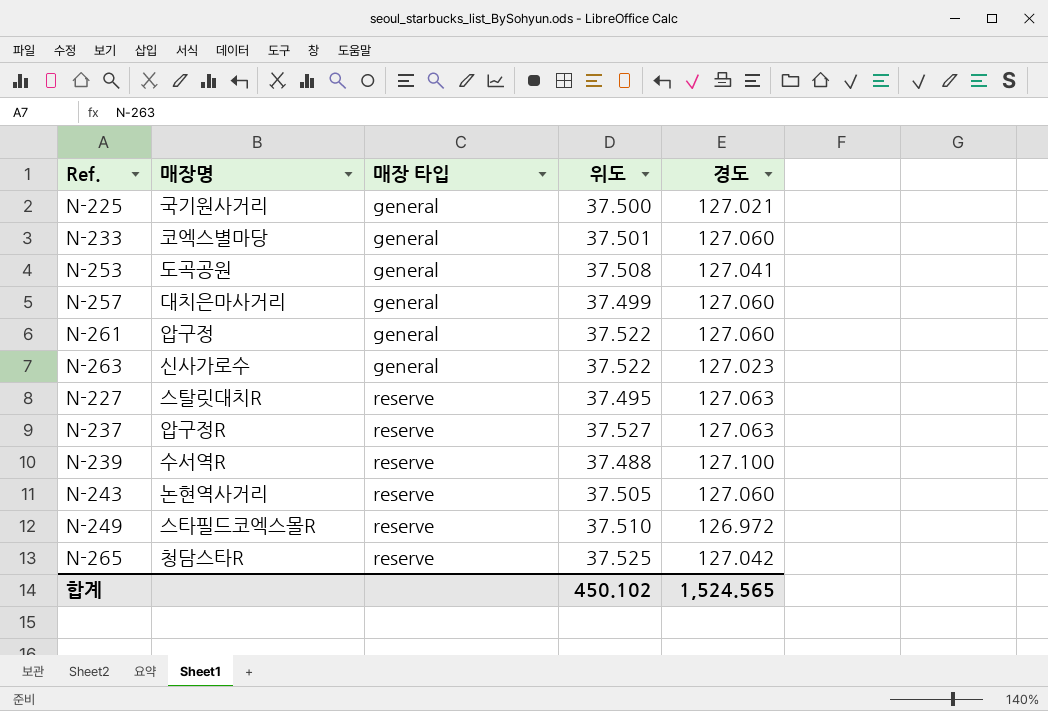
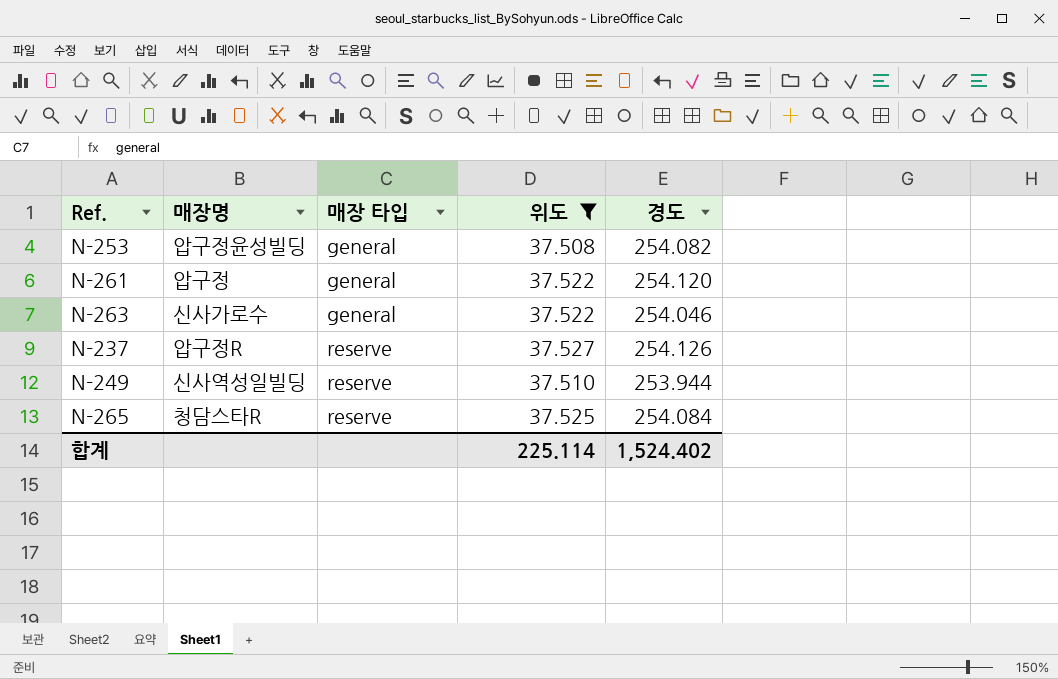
filter: none -> 위도 >= 37.508
N-253 | 매장명: 도곡공원 -> 압구정윤성빌딩
N-253 | 경도: 127.041 -> 254.082
N-261 | 경도: 127.060 -> 254.120
N-263 | 경도: 127.023 -> 254.046
N-237 | 경도: 127.063 -> 254.126
N-249 | 매장명: 스타필드코엑스몰R -> 신사역성일빌딩
N-249 | 경도: 126.972 -> 253.944
N-265 | 경도: 127.042 -> 254.084
합계 | 위도: 450.102 -> 225.114
합계 | 경도: 1,524.565 -> 1,524.402

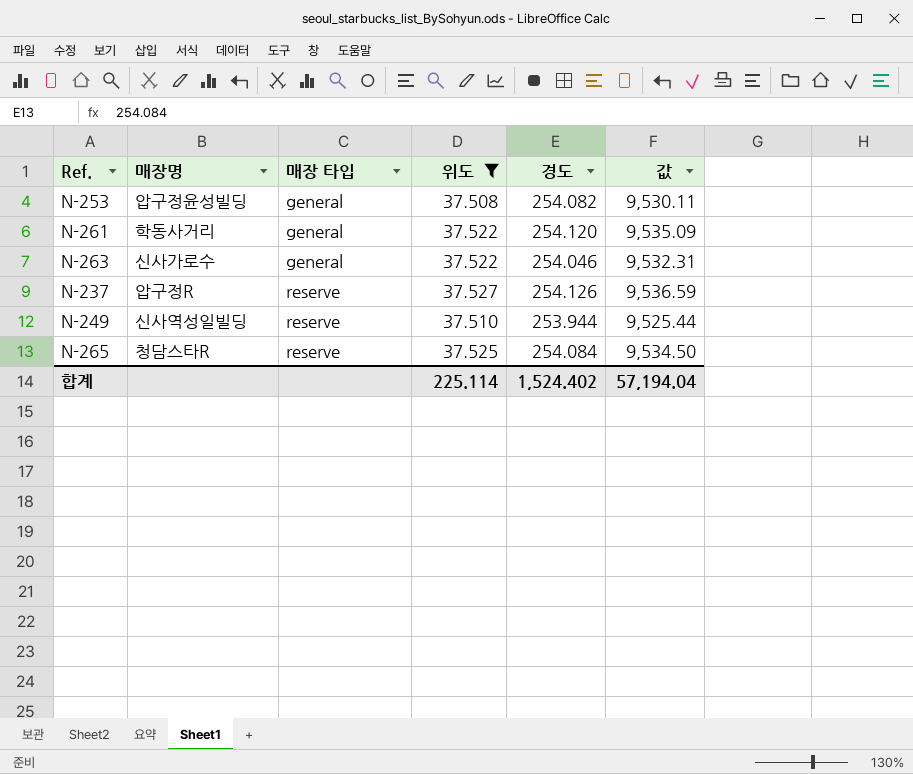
column 값 | formula: none -> [위도] * [경도]
N-261 | 매장명: 압구정 -> 학동사거리

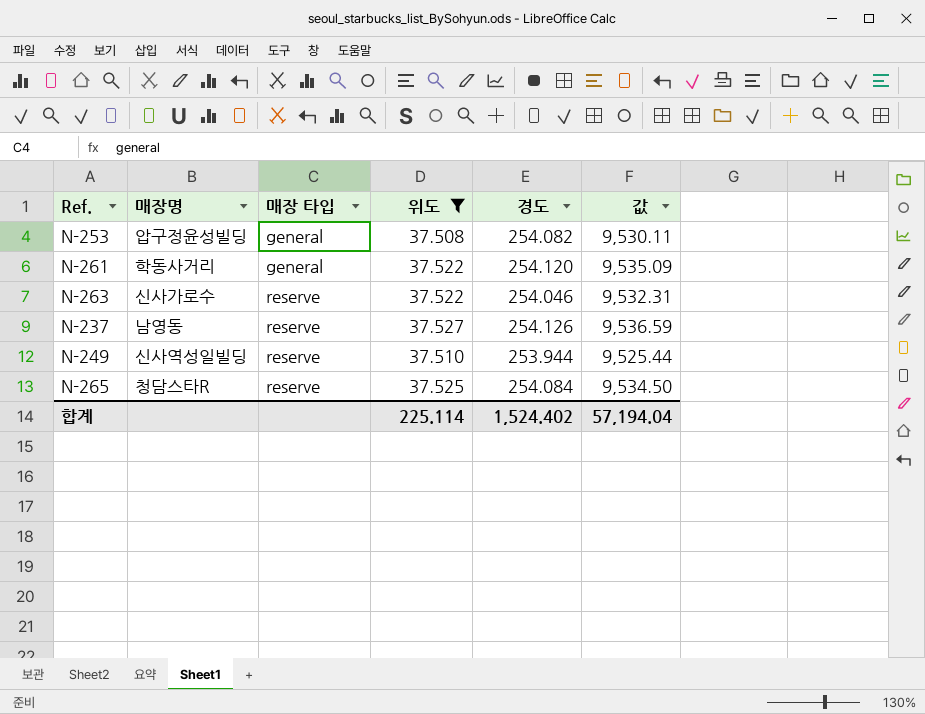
N-263 | 매장 타입: general -> reserve
N-237 | 매장명: 압구정R -> 남영동

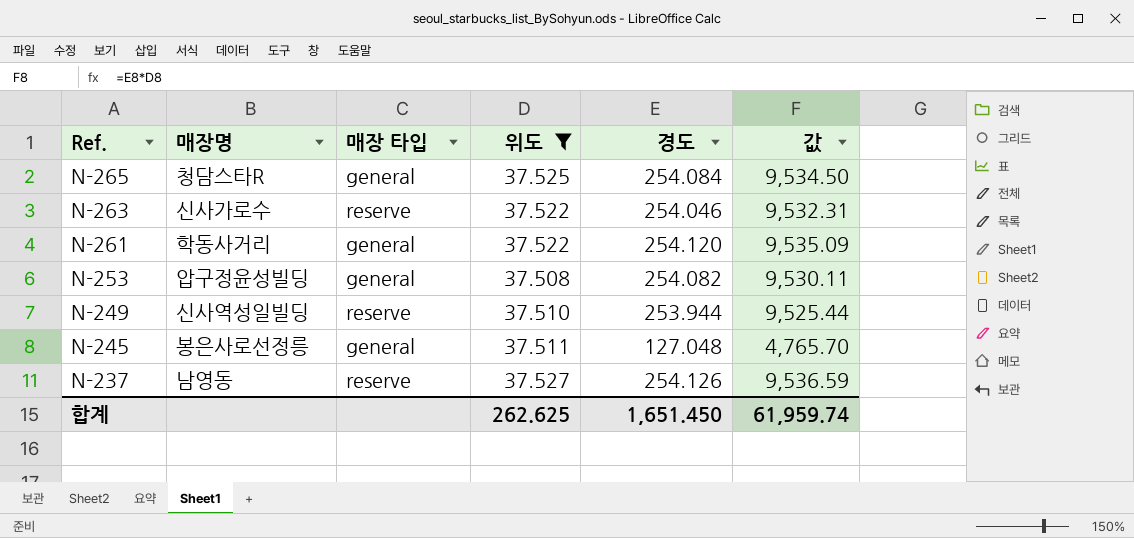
row order: 매장 타입 ascending -> Ref. descending
N-265 | 매장 타입: reserve -> general
row N-245: none -> 봉은사로선정릉 | general | 37.511 | 127.048 | 4,765.70
합계 | 위도: 225.114 -> 262.625
합계 | 경도: 1,524.402 -> 1,651.450
합계 | 값: 57,194.04 -> 61,959.74

